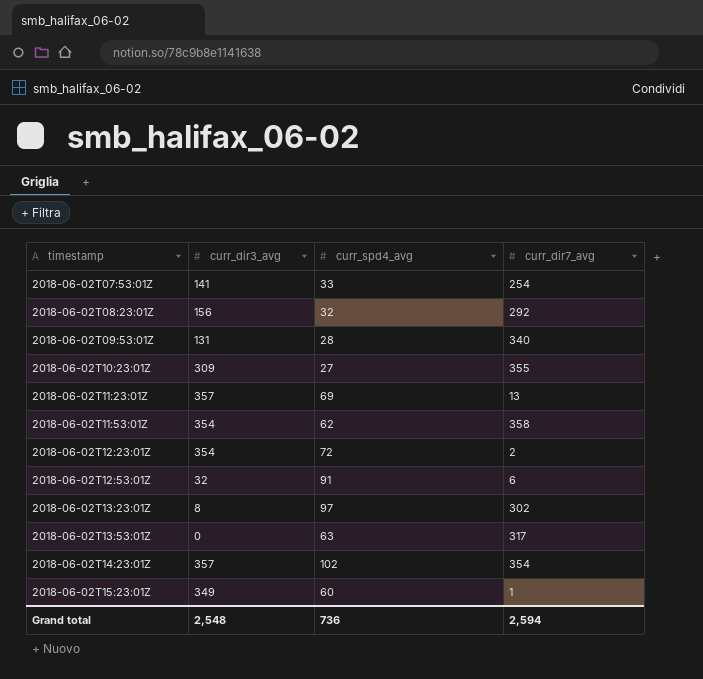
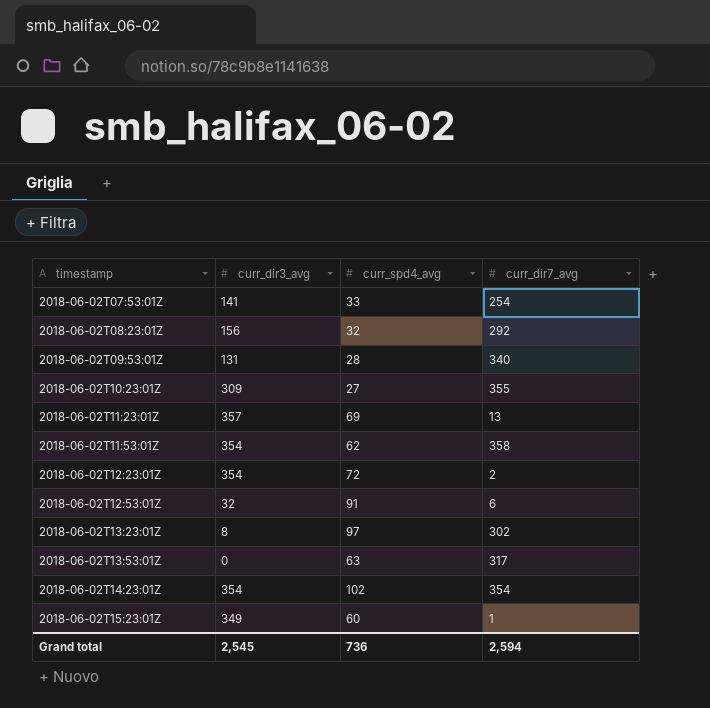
2018-06-02T14:23:01Z | curr_dir3_avg: 357 -> 354
Grand total | curr_dir3_avg: 2,548 -> 2,545

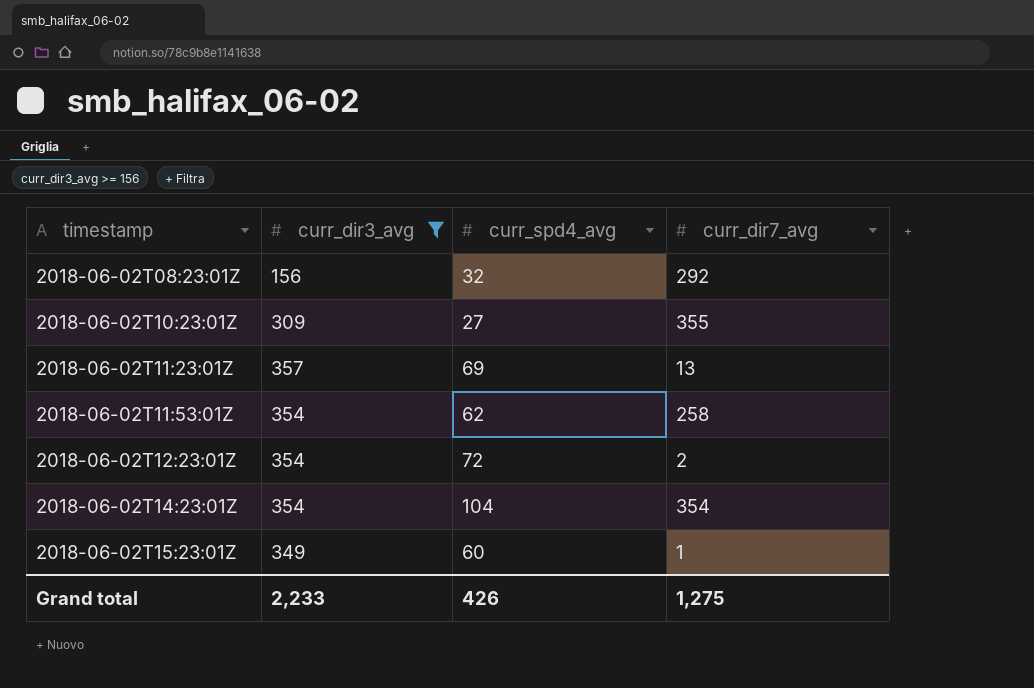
filter: none -> curr_dir3_avg >= 156
2018-06-02T11:53:01Z | curr_dir7_avg: 358 -> 258
2018-06-02T14:23:01Z | curr_spd4_avg: 102 -> 104
Grand total | curr_dir3_avg: 2,545 -> 2,233
Grand total | curr_spd4_avg: 736 -> 426
Grand total | curr_dir7_avg: 2,594 -> 1,275

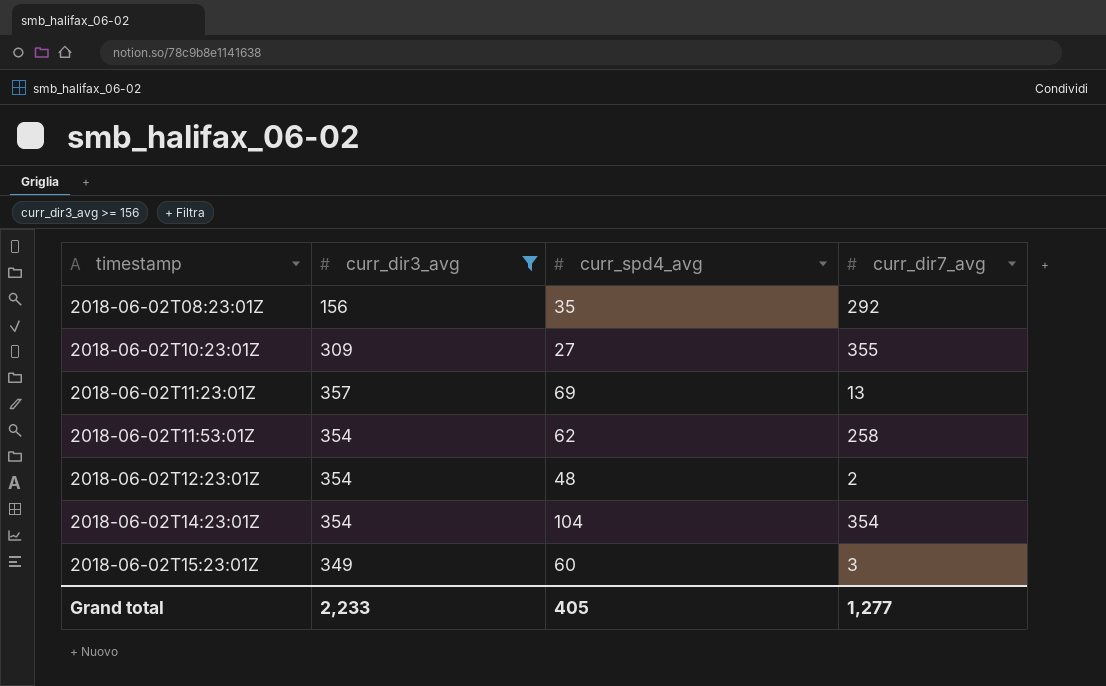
2018-06-02T08:23:01Z | curr_spd4_avg: 32 -> 35
2018-06-02T12:23:01Z | curr_spd4_avg: 72 -> 48
2018-06-02T15:23:01Z | curr_dir7_avg: 1 -> 3
Grand total | curr_spd4_avg: 426 -> 405
Grand total | curr_dir7_avg: 1,275 -> 1,277

